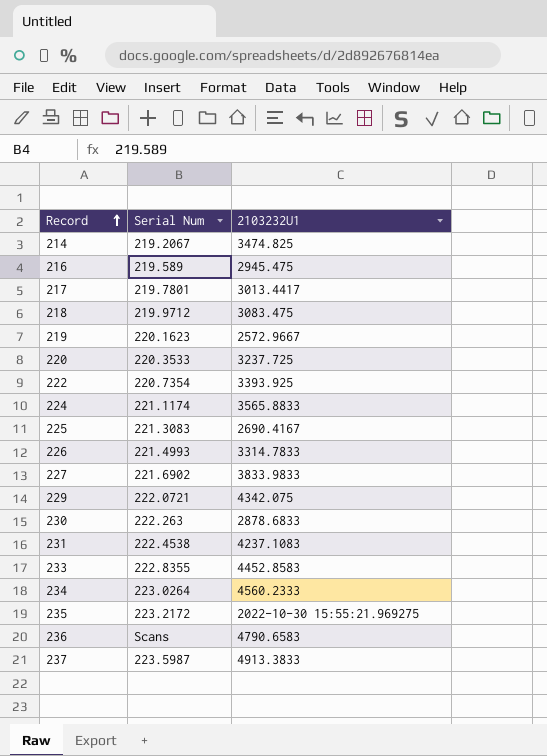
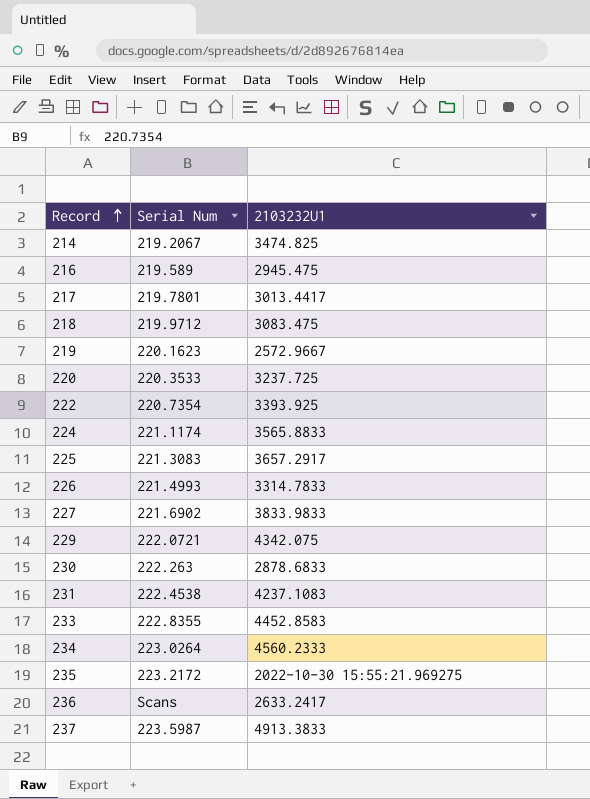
225 | 2103232U1: 2690.4167 -> 3657.2917
236 | 2103232U1: 4790.6583 -> 2633.2417

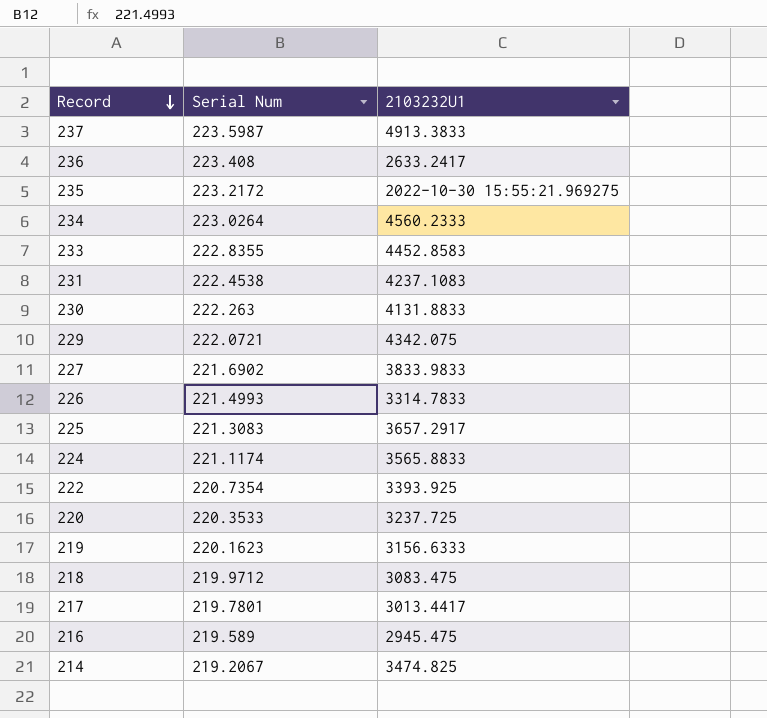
row order: Record ascending -> Record descending
236 | Serial Num: Scans -> 223.408
230 | 2103232U1: 2878.6833 -> 4131.8833
219 | 2103232U1: 2572.9667 -> 3156.6333

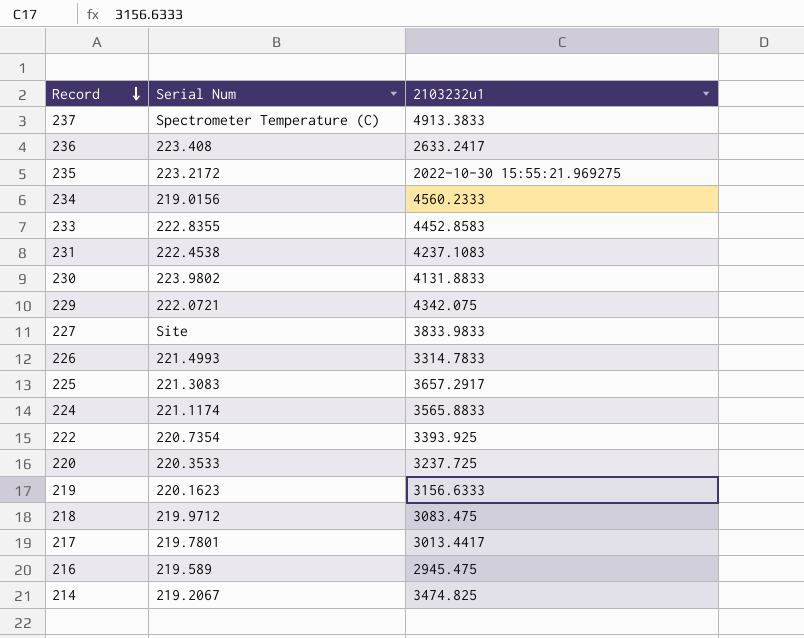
column name: 2103232U1 -> 2103232u1
237 | Serial Num: 223.5987 -> Spectrometer Temperature (C)
234 | Serial Num: 223.0264 -> 219.0156
230 | Serial Num: 222.263 -> 223.9802
227 | Serial Num: 221.6902 -> Site

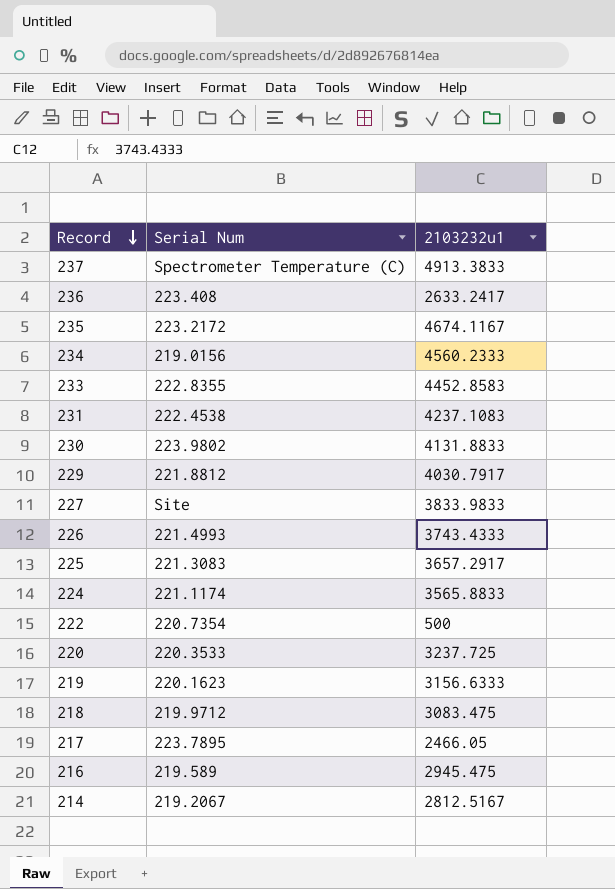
235 | 2103232u1: 2022-10-30 15:55:21.969275 -> 4674.1167
229 | Serial Num: 222.0721 -> 221.8812
229 | 2103232u1: 4342.075 -> 4030.7917
226 | 2103232u1: 3314.7833 -> 3743.4333
222 | 2103232u1: 3393.925 -> 500
217 | Serial Num: 219.7801 -> 223.7895
217 | 2103232u1: 3013.4417 -> 2466.05
214 | 2103232u1: 3474.825 -> 2812.5167

